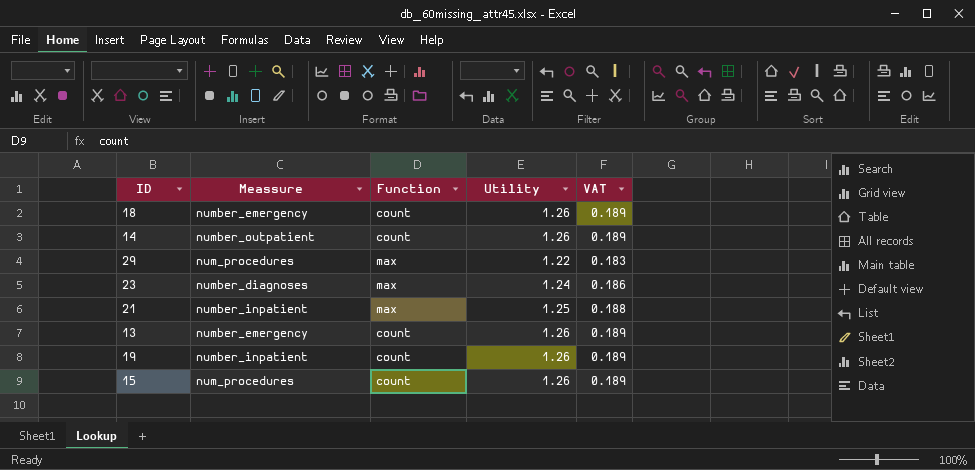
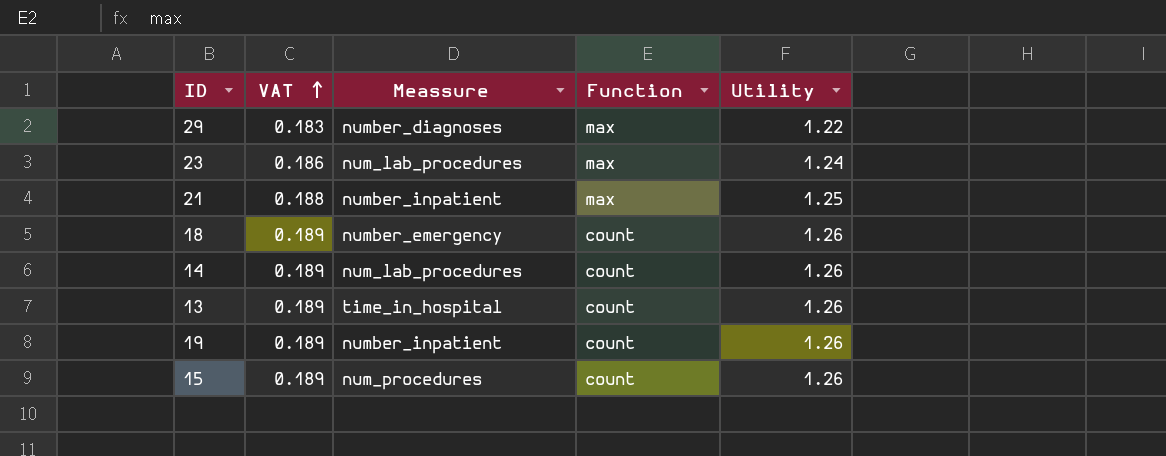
row order: none -> VAT ascending
column VAT | position: 5 -> 2
29 | Meassure: num_procedures -> number_diagnoses
23 | Meassure: number_diagnoses -> num_lab_procedures
14 | Meassure: number_outpatient -> num_lab_procedures
13 | Meassure: number_emergency -> time_in_hospital

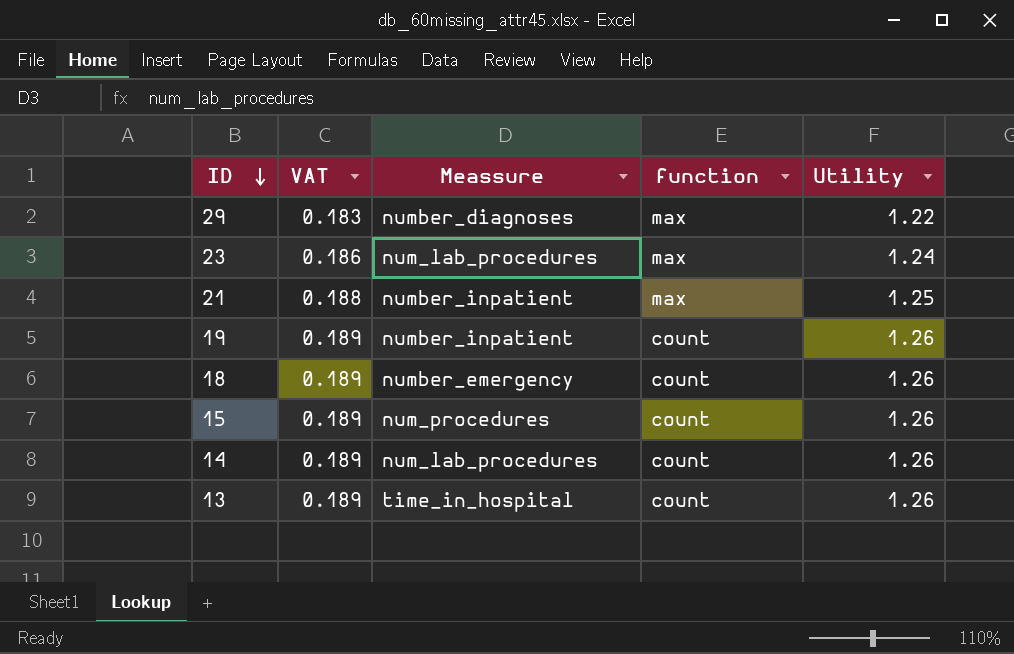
row order: VAT ascending -> ID descending
column name: Function -> function

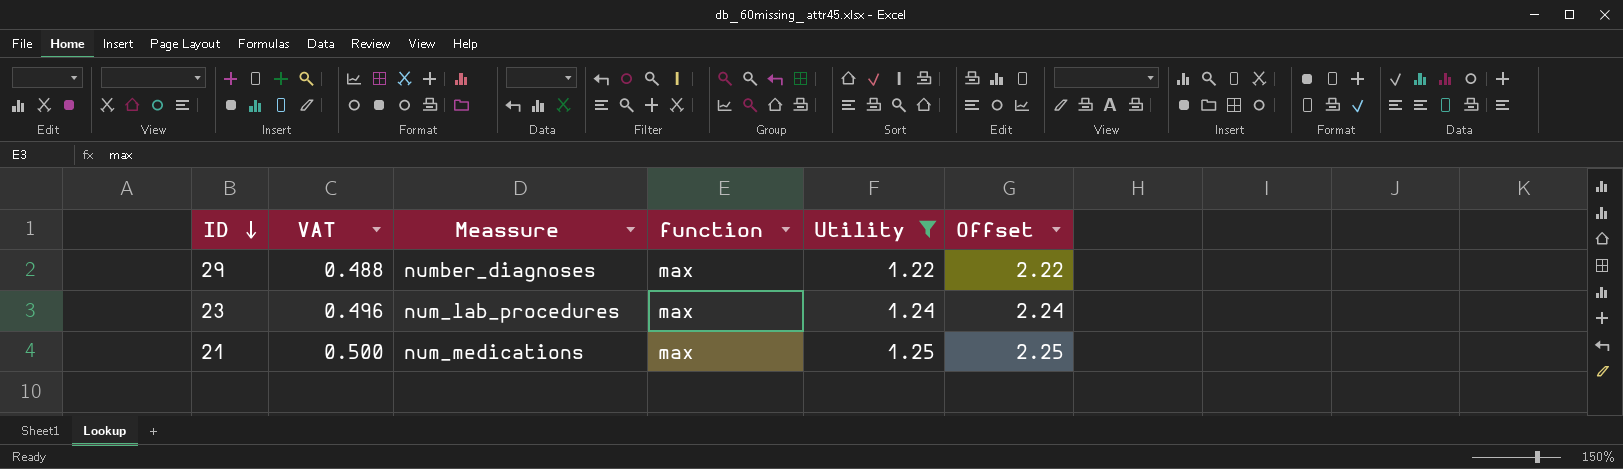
filter: none -> Utility != 1.26
column VAT | formula: [Utility] * 0.15 -> [Utility] * 0.4
column Offset | formula: none -> [Utility] + 1
21 | Meassure: number_inpatient -> num_medications

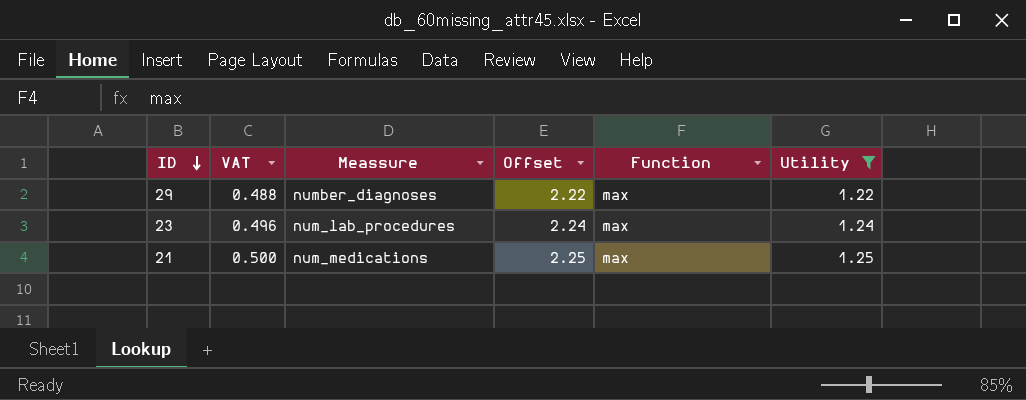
column Offset | position: 6 -> 4
column name: function -> Function

